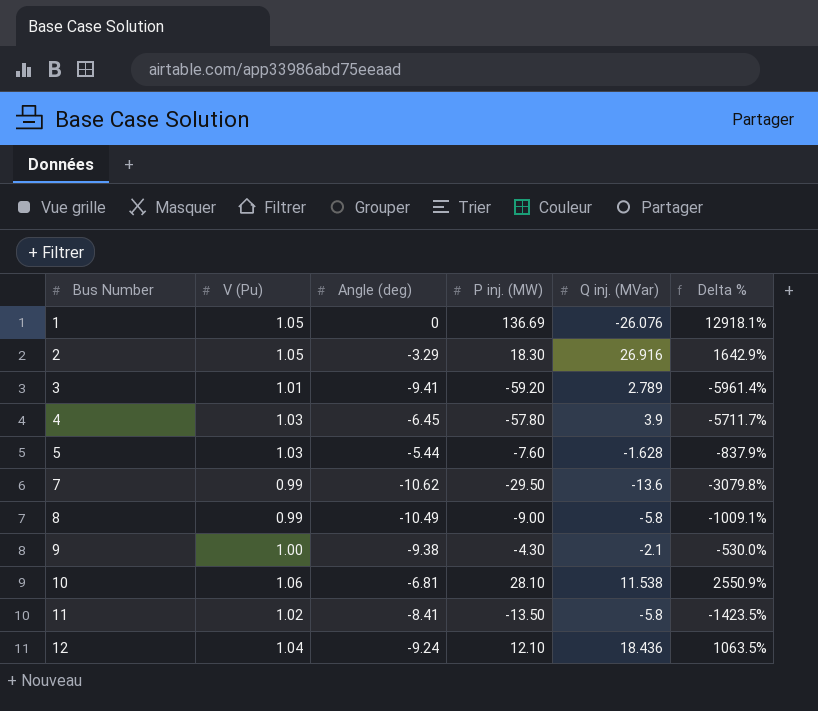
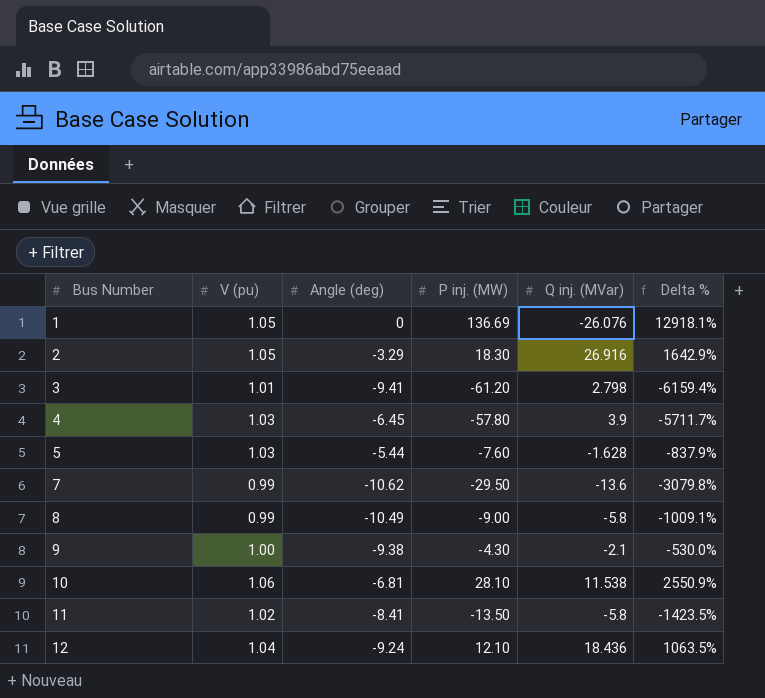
column name: V (Pu) -> V (pu)
3 | P inj. (MW): -59.20 -> -61.20
3 | Q inj. (MVar): 2.789 -> 2.798
3 | Delta %: -5961.4% -> -6159.4%

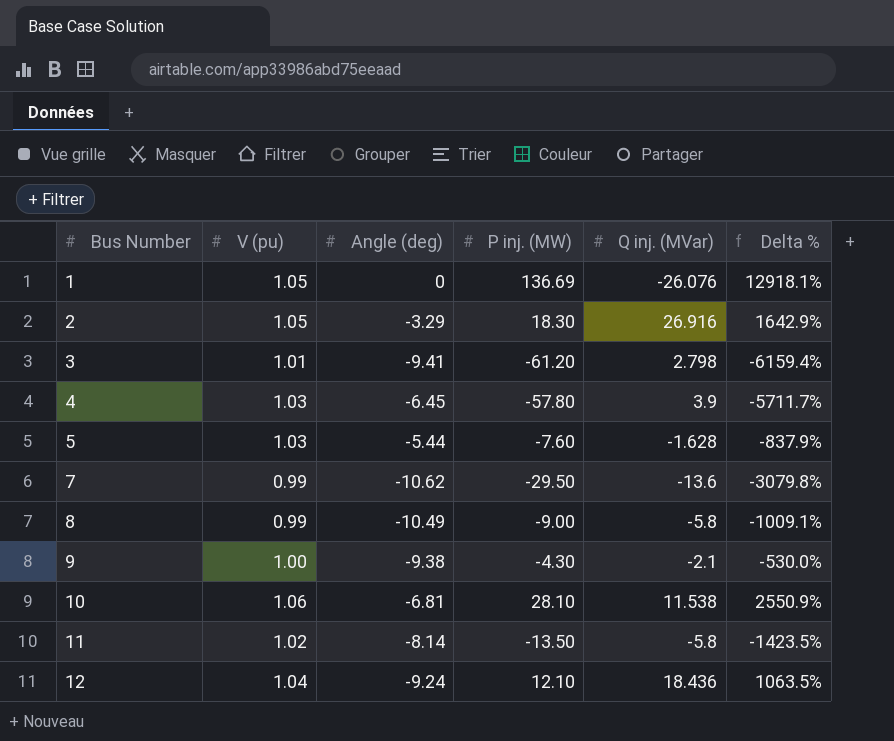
11 | Angle (deg): -8.41 -> -8.14

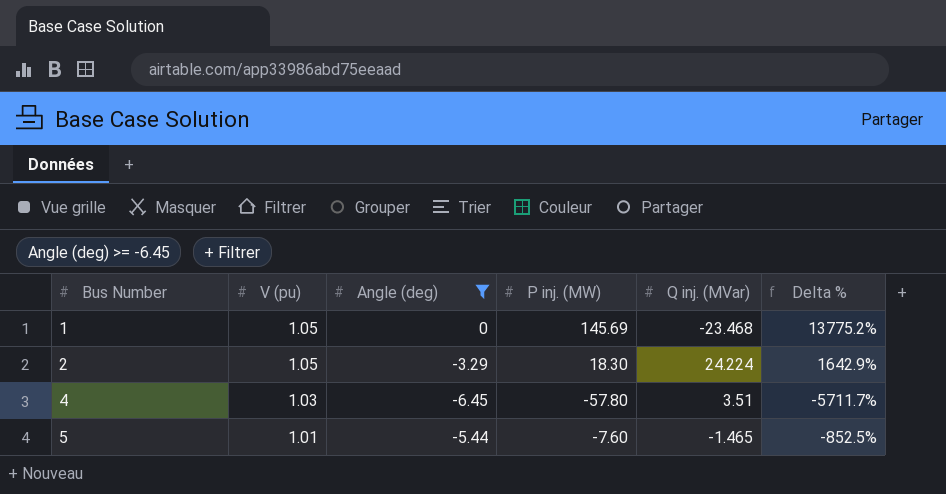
filter: none -> Angle (deg) >= -6.45
1 | P inj. (MW): 136.69 -> 145.69
1 | Q inj. (MVar): -26.076 -> -23.468
1 | Delta %: 12918.1% -> 13775.2%
2 | Q inj. (MVar): 26.916 -> 24.224
4 | Q inj. (MVar): 3.9 -> 3.51
5 | V (pu): 1.03 -> 1.01
5 | Q inj. (MVar): -1.628 -> -1.465
5 | Delta %: -837.9% -> -852.5%

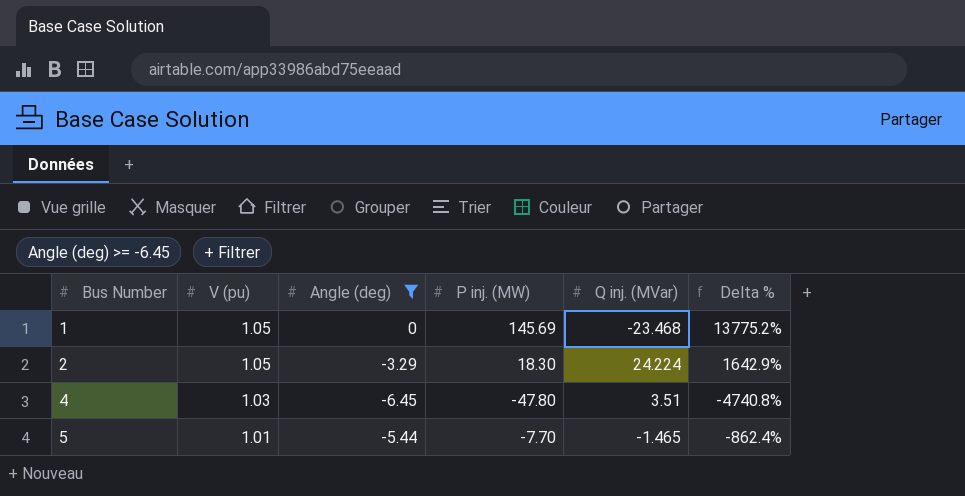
4 | P inj. (MW): -57.80 -> -47.80
4 | Delta %: -5711.7% -> -4740.8%
5 | P inj. (MW): -7.60 -> -7.70
5 | Delta %: -852.5% -> -862.4%

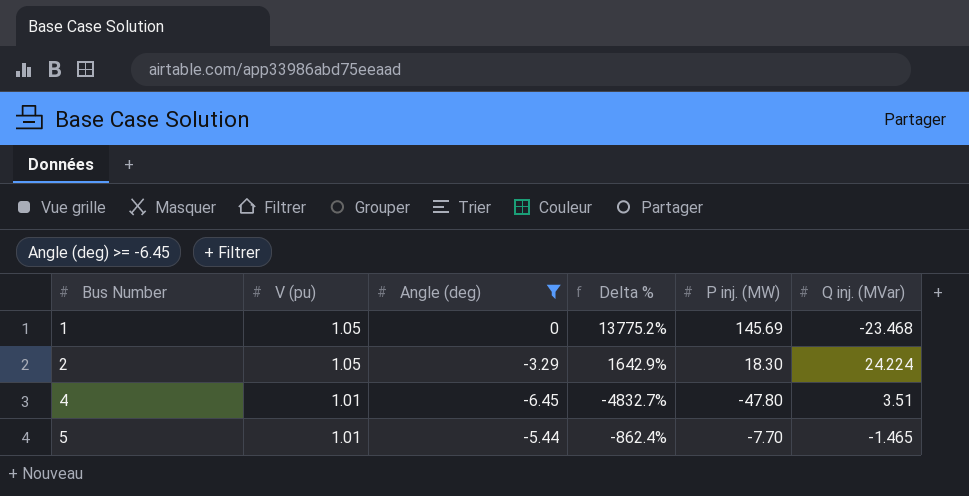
column Delta % | position: 6 -> 4
4 | V (pu): 1.03 -> 1.01
4 | Delta %: -4740.8% -> -4832.7%

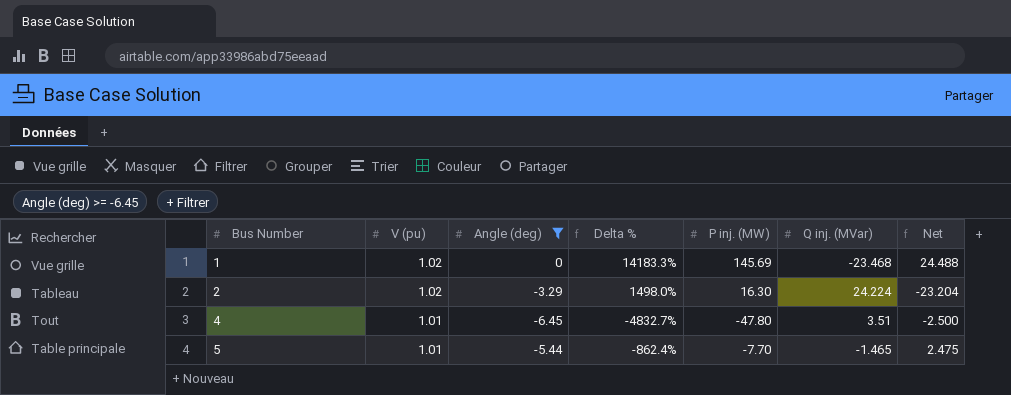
column Net | formula: none -> [V (pu)] - [Q inj. (MVar)]
1 | V (pu): 1.05 -> 1.02
1 | Delta %: 13775.2% -> 14183.3%
2 | V (pu): 1.05 -> 1.02
2 | Delta %: 1642.9% -> 1498.0%
2 | P inj. (MW): 18.30 -> 16.30

